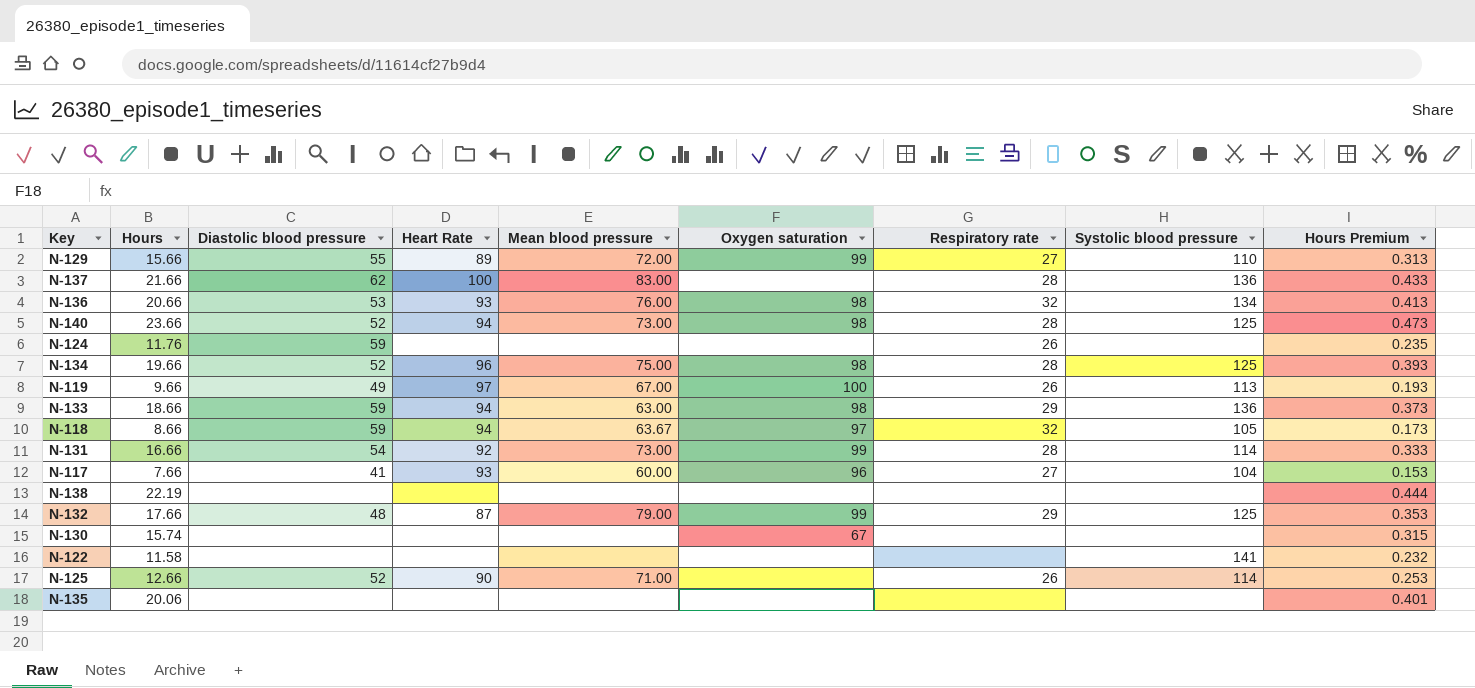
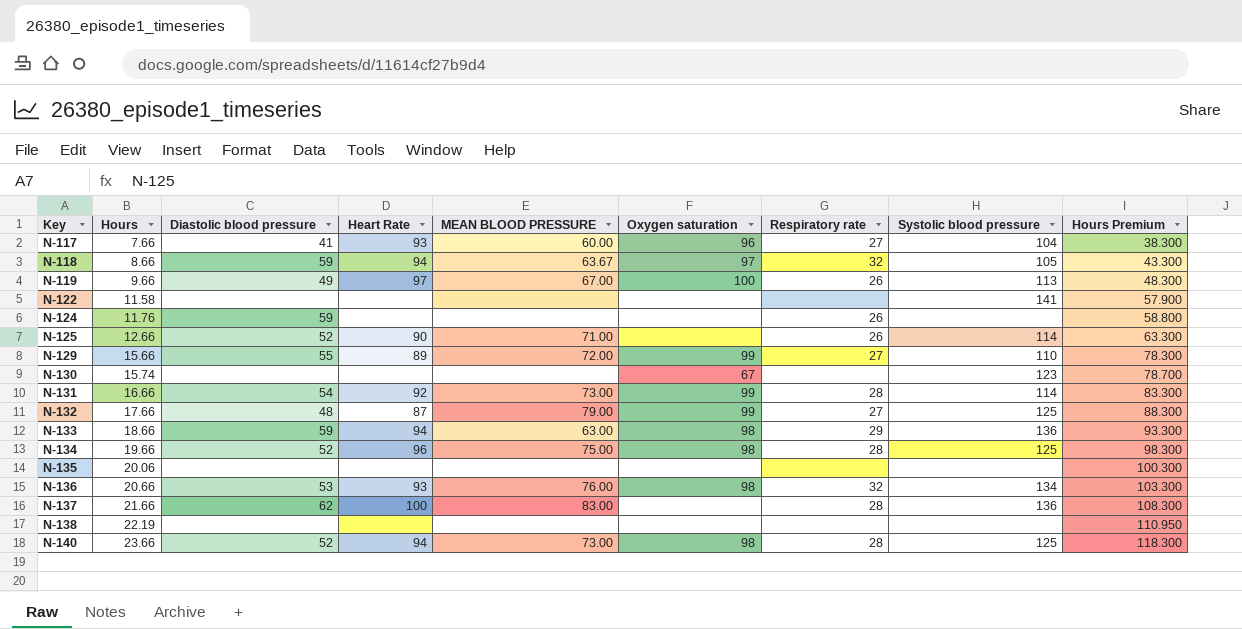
row order: none -> Key ascending
column name: Mean blood pressure -> MEAN BLOOD PRESSURE
column Hours Premium | formula: [Hours] * 0.02 -> [Hours] * 5
N-130 | Systolic blood pressure: none -> 123
N-132 | Respiratory rate: 29 -> 27

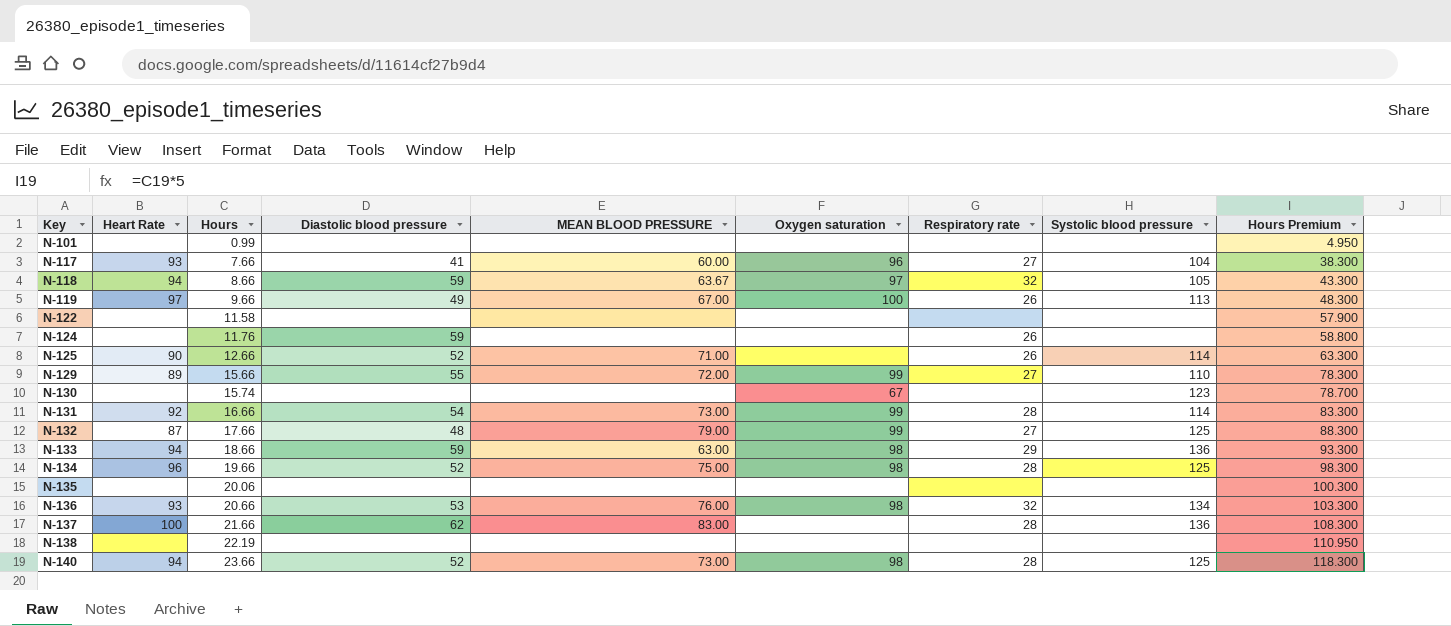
column Heart Rate | position: 4 -> 2
row N-101: none -> none | 0.99 | none | none | none | none | none | 4.950
N-122 | Systolic blood pressure: 141 -> none

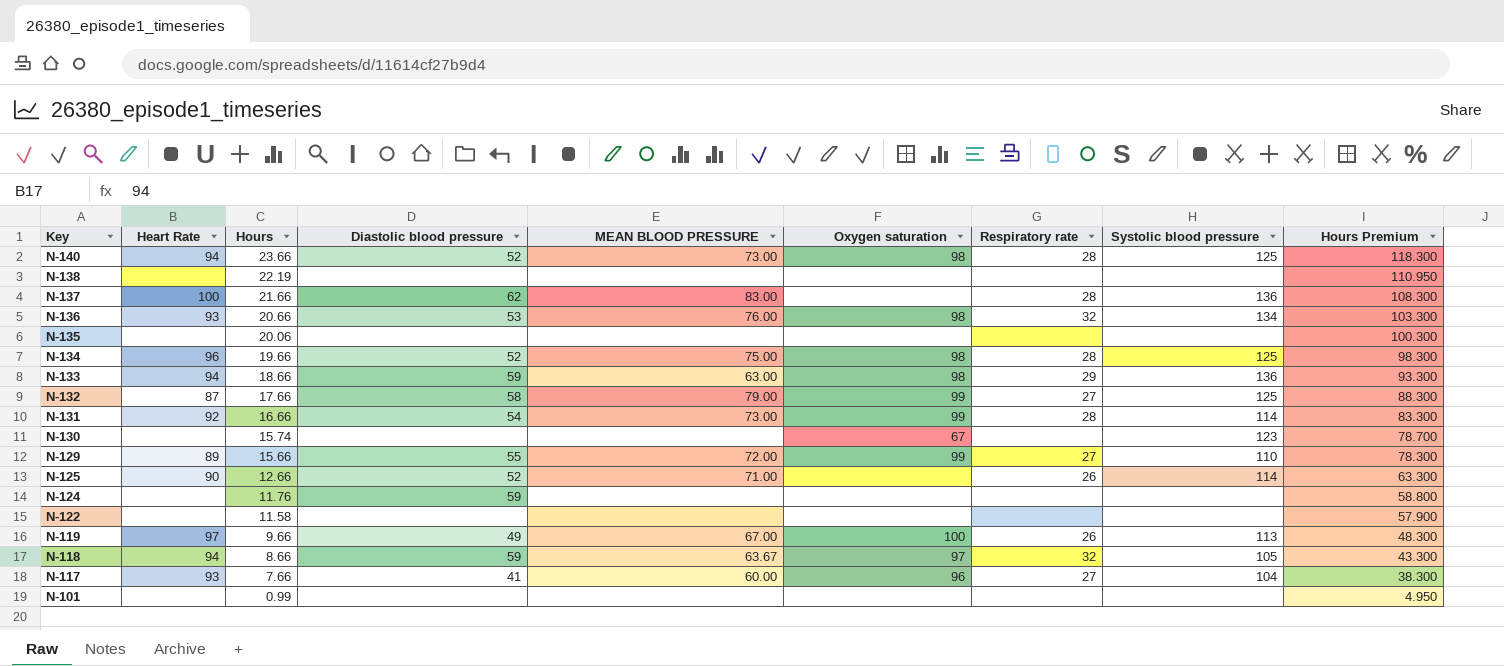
row order: Key ascending -> Key descending
N-132 | Diastolic blood pressure: 48 -> 58
N-124 | Respiratory rate: 26 -> none

